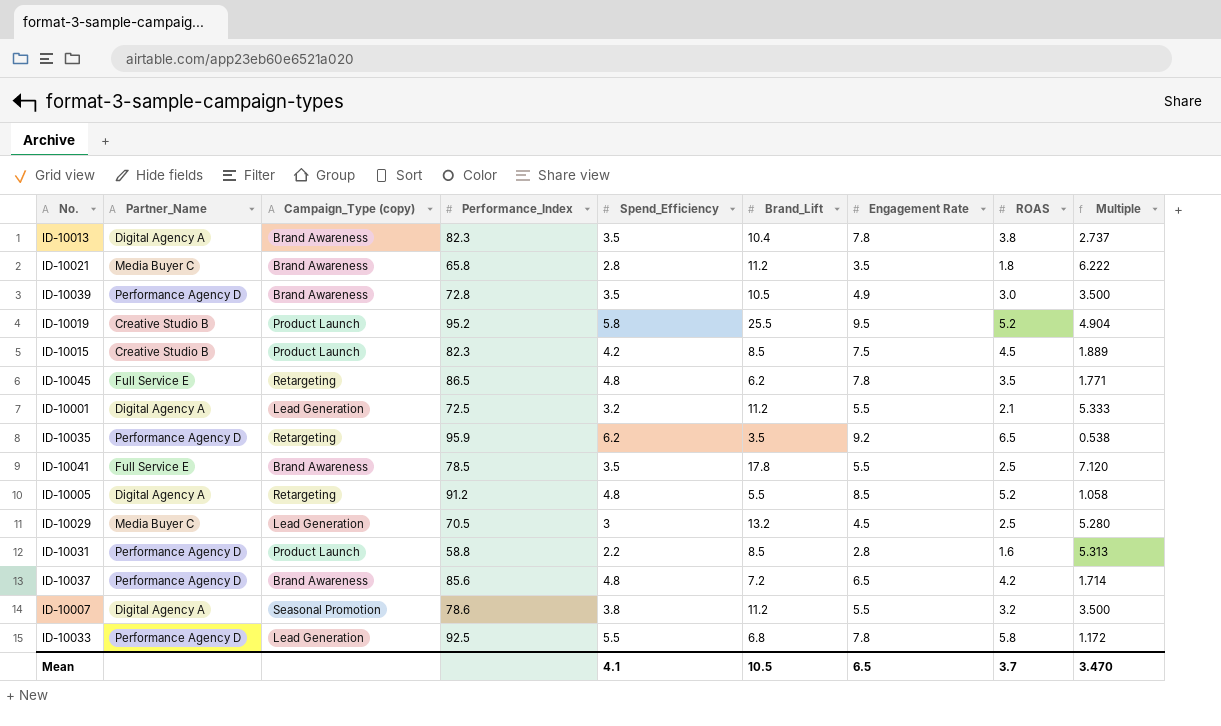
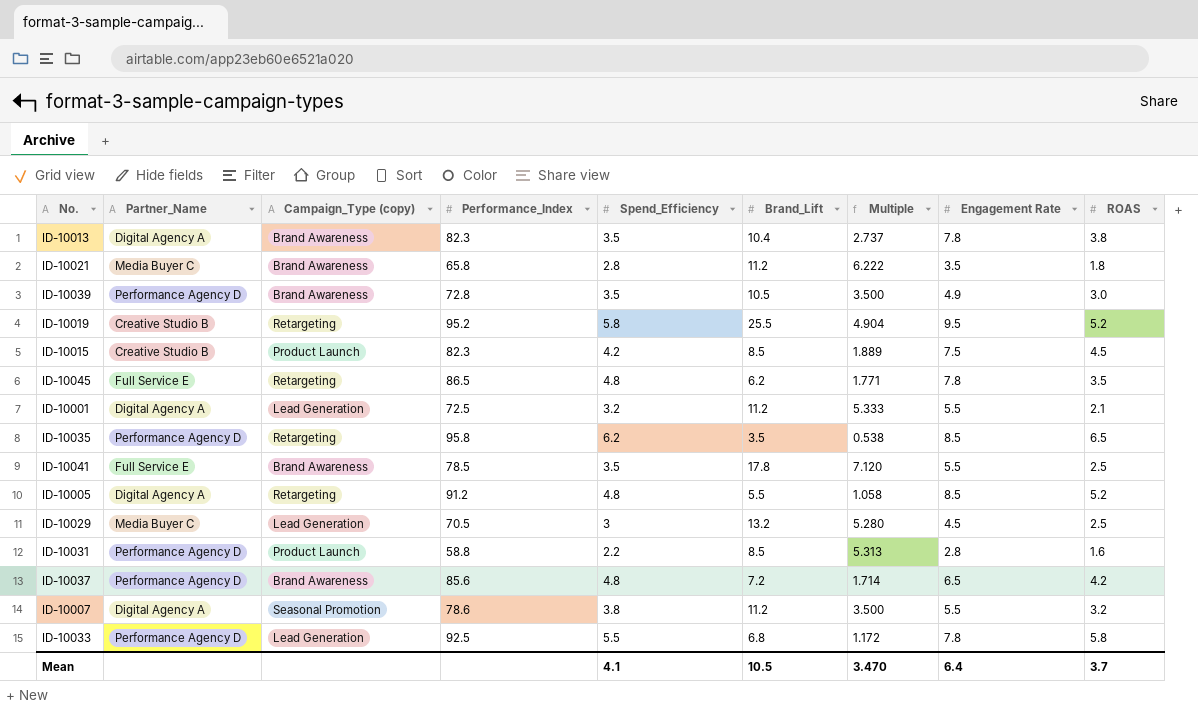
column Multiple | position: 9 -> 7
ID-10019 | Campaign_Type (copy): Product Launch -> Retargeting
ID-10035 | Performance_Index: 95.9 -> 95.8
ID-10035 | Engagement Rate: 9.2 -> 8.5
Mean | Engagement Rate: 6.5 -> 6.4

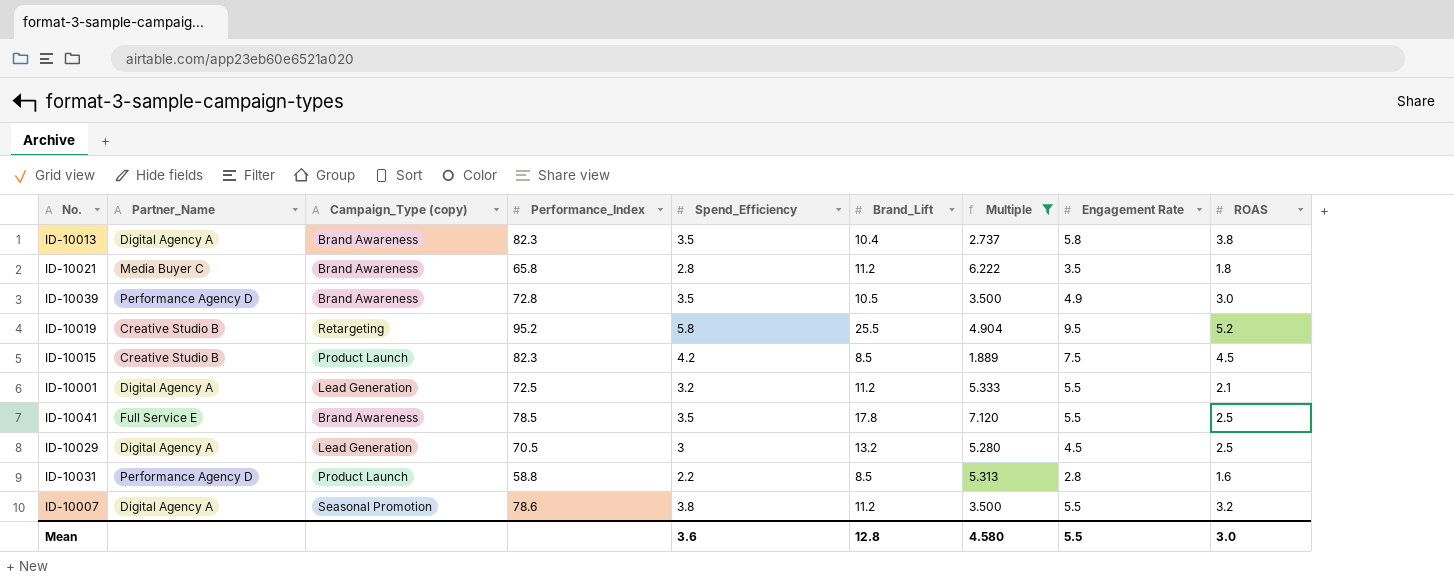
filter: none -> Multiple >= 1.889
ID-10013 | Engagement Rate: 7.8 -> 5.8
ID-10029 | Partner_Name: Media Buyer C -> Digital Agency A
Mean | Spend_Efficiency: 4.1 -> 3.6
Mean | Brand_Lift: 10.5 -> 12.8
Mean | Multiple: 3.470 -> 4.580
Mean | Engagement Rate: 6.4 -> 5.5
Mean | ROAS: 3.7 -> 3.0

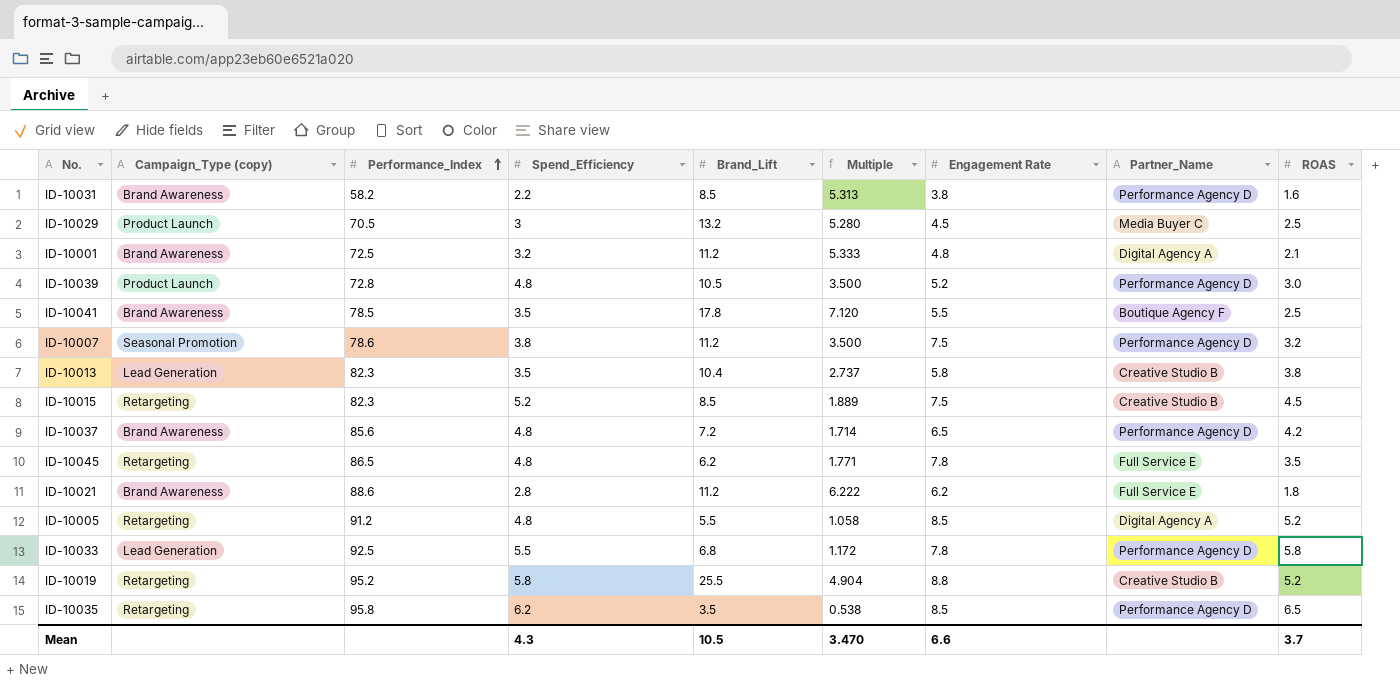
filter: Multiple >= 1.889 -> none
row order: none -> Performance_Index ascending
column Partner_Name | position: 2 -> 8
ID-10031 | Campaign_Type (copy): Product Launch -> Brand Awareness
ID-10031 | Performance_Index: 58.8 -> 58.2
ID-10031 | Engagement Rate: 2.8 -> 3.8
ID-10029 | Campaign_Type (copy): Lead Generation -> Product Launch
ID-10029 | Partner_Name: Digital Agency A -> Media Buyer C
ID-10001 | Campaign_Type (copy): Lead Generation -> Brand Awareness
ID-10001 | Engagement Rate: 5.5 -> 4.8
ID-10039 | Campaign_Type (copy): Brand Awareness -> Product Launch
ID-10039 | Spend_Efficiency: 3.5 -> 4.8
ID-10039 | Engagement Rate: 4.9 -> 5.2
ID-10041 | Partner_Name: Full Service E -> Boutique Agency F
ID-10007 | Engagement Rate: 5.5 -> 7.5
ID-10007 | Partner_Name: Digital Agency A -> Performance Agency D
ID-10013 | Campaign_Type (copy): Brand Awareness -> Lead Generation
ID-10013 | Partner_Name: Digital Agency A -> Creative Studio B
ID-10015 | Campaign_Type (copy): Product Launch -> Retargeting
ID-10015 | Spend_Efficiency: 4.2 -> 5.2
ID-10021 | Performance_Index: 65.8 -> 88.6
ID-10021 | Engagement Rate: 3.5 -> 6.2
ID-10021 | Partner_Name: Media Buyer C -> Full Service E
ID-10019 | Engagement Rate: 9.5 -> 8.8
Mean | Spend_Efficiency: 3.6 -> 4.3
Mean | Brand_Lift: 12.8 -> 10.5
Mean | Multiple: 4.580 -> 3.470
Mean | Engagement Rate: 5.5 -> 6.6
Mean | ROAS: 3.0 -> 3.7

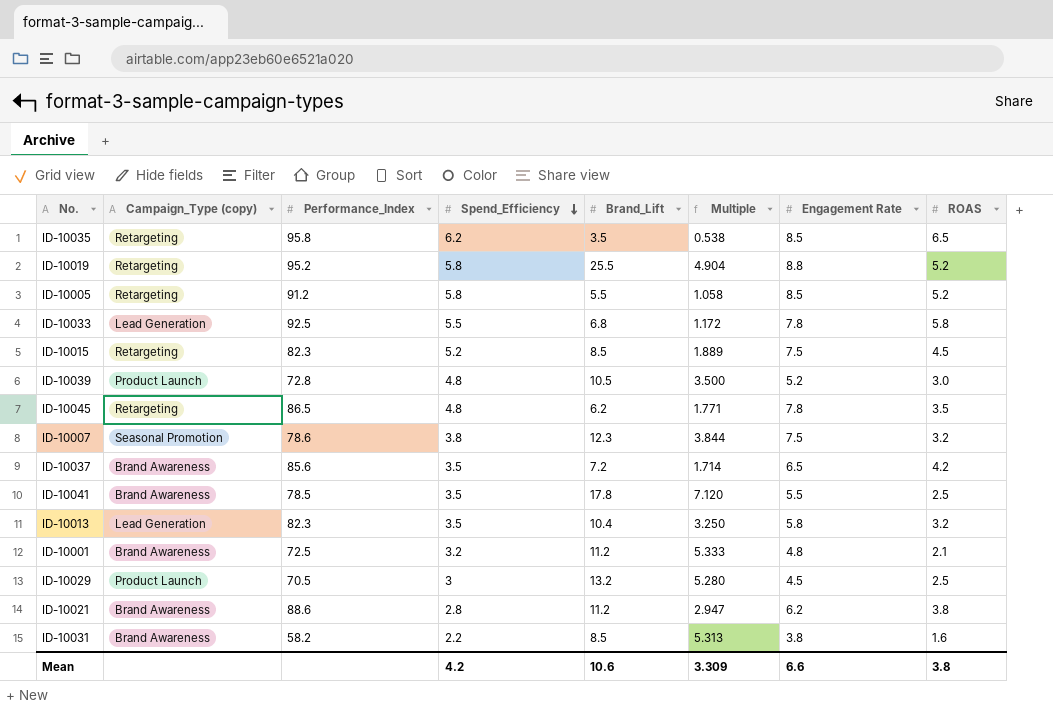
row order: Performance_Index ascending -> Spend_Efficiency descending
column Partner_Name | position: 8 -> none
ID-10005 | Spend_Efficiency: 4.8 -> 5.8
ID-10007 | Brand_Lift: 11.2 -> 12.3
ID-10007 | Multiple: 3.500 -> 3.844
ID-10037 | Spend_Efficiency: 4.8 -> 3.5
ID-10013 | Multiple: 2.737 -> 3.250
ID-10013 | ROAS: 3.8 -> 3.2
ID-10021 | Multiple: 6.222 -> 2.947
ID-10021 | ROAS: 1.8 -> 3.8
Mean | Spend_Efficiency: 4.3 -> 4.2
Mean | Brand_Lift: 10.5 -> 10.6
Mean | Multiple: 3.470 -> 3.309
Mean | ROAS: 3.7 -> 3.8

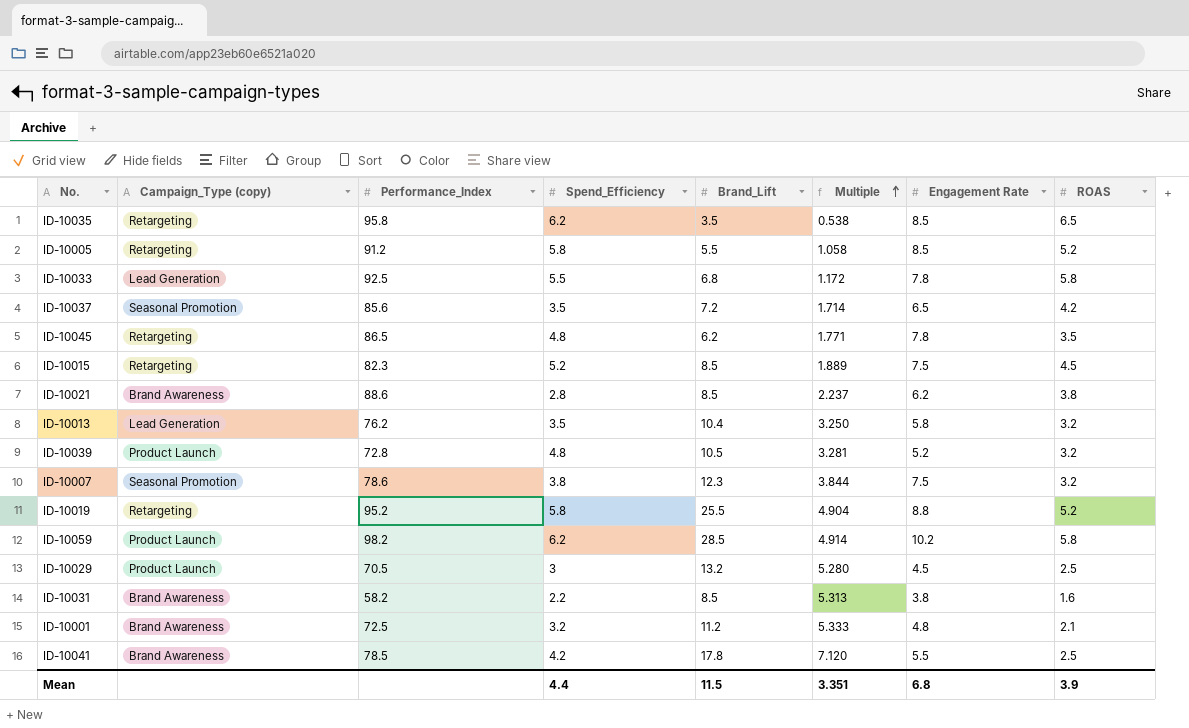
row order: Spend_Efficiency descending -> Multiple ascending
ID-10037 | Campaign_Type (copy): Brand Awareness -> Seasonal Promotion
ID-10021 | Brand_Lift: 11.2 -> 8.5
ID-10021 | Multiple: 2.947 -> 2.237
ID-10013 | Performance_Index: 82.3 -> 76.2
ID-10039 | Multiple: 3.500 -> 3.281
ID-10039 | ROAS: 3.0 -> 3.2
row ID-10059: none -> Product Launch | 98.2 | 6.2 | 28.5 | 4.914 | 10.2 | 5.8
ID-10041 | Spend_Efficiency: 3.5 -> 4.2
Mean | Spend_Efficiency: 4.2 -> 4.4
Mean | Brand_Lift: 10.6 -> 11.5
Mean | Multiple: 3.309 -> 3.351
Mean | Engagement Rate: 6.6 -> 6.8
Mean | ROAS: 3.8 -> 3.9

